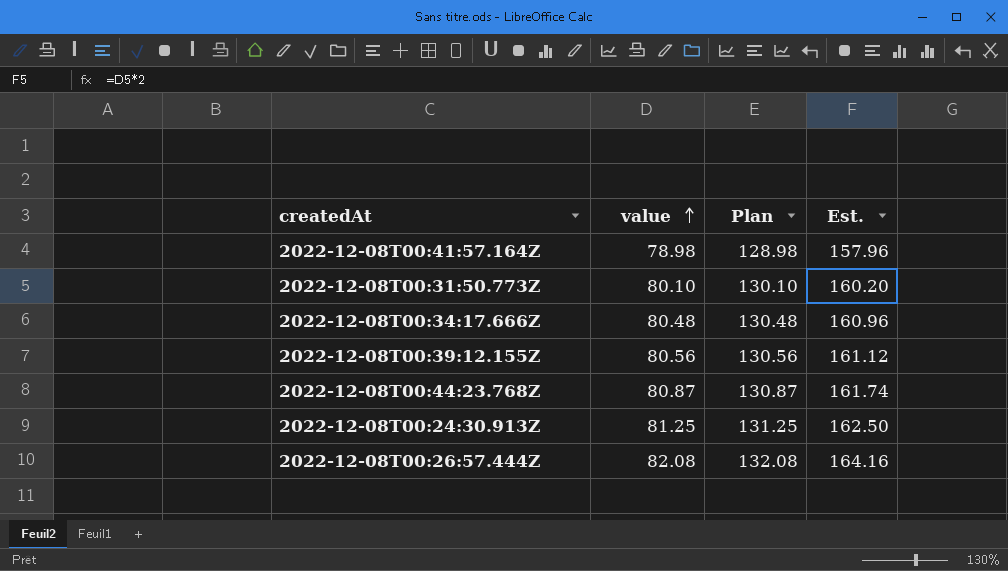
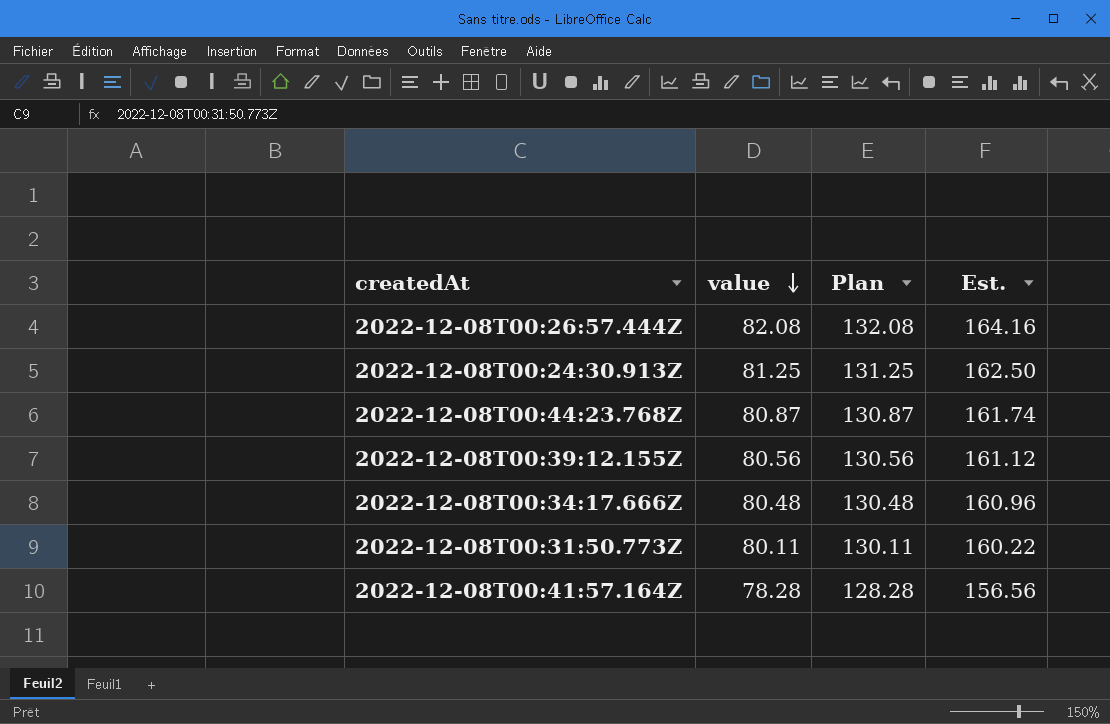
row order: value ascending -> value descending
2022-12-08T00:31:50.773Z | value: 80.10 -> 80.11
2022-12-08T00:31:50.773Z | Plan: 130.10 -> 130.11
2022-12-08T00:31:50.773Z | Est.: 160.20 -> 160.22
2022-12-08T00:41:57.164Z | value: 78.98 -> 78.28
2022-12-08T00:41:57.164Z | Plan: 128.98 -> 128.28
2022-12-08T00:41:57.164Z | Est.: 157.96 -> 156.56

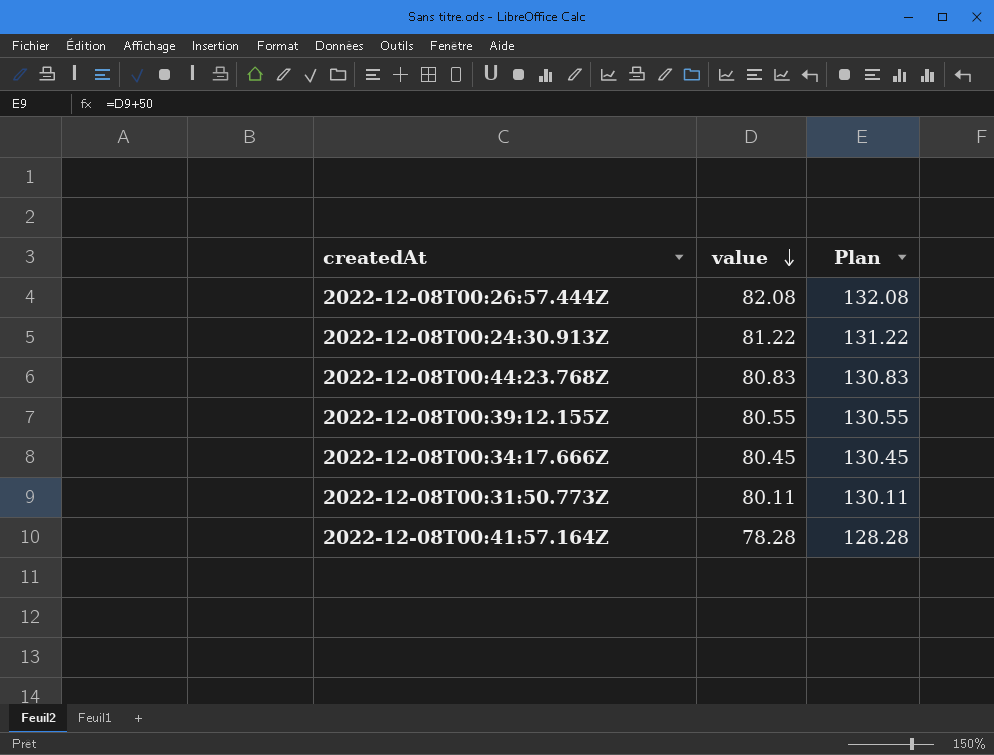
column Est. | formula: [value] * 2 -> none
2022-12-08T00:24:30.913Z | value: 81.25 -> 81.22
2022-12-08T00:24:30.913Z | Plan: 131.25 -> 131.22
2022-12-08T00:44:23.768Z | value: 80.87 -> 80.83
2022-12-08T00:44:23.768Z | Plan: 130.87 -> 130.83
2022-12-08T00:39:12.155Z | value: 80.56 -> 80.55
2022-12-08T00:39:12.155Z | Plan: 130.56 -> 130.55
2022-12-08T00:34:17.666Z | value: 80.48 -> 80.45
2022-12-08T00:34:17.666Z | Plan: 130.48 -> 130.45

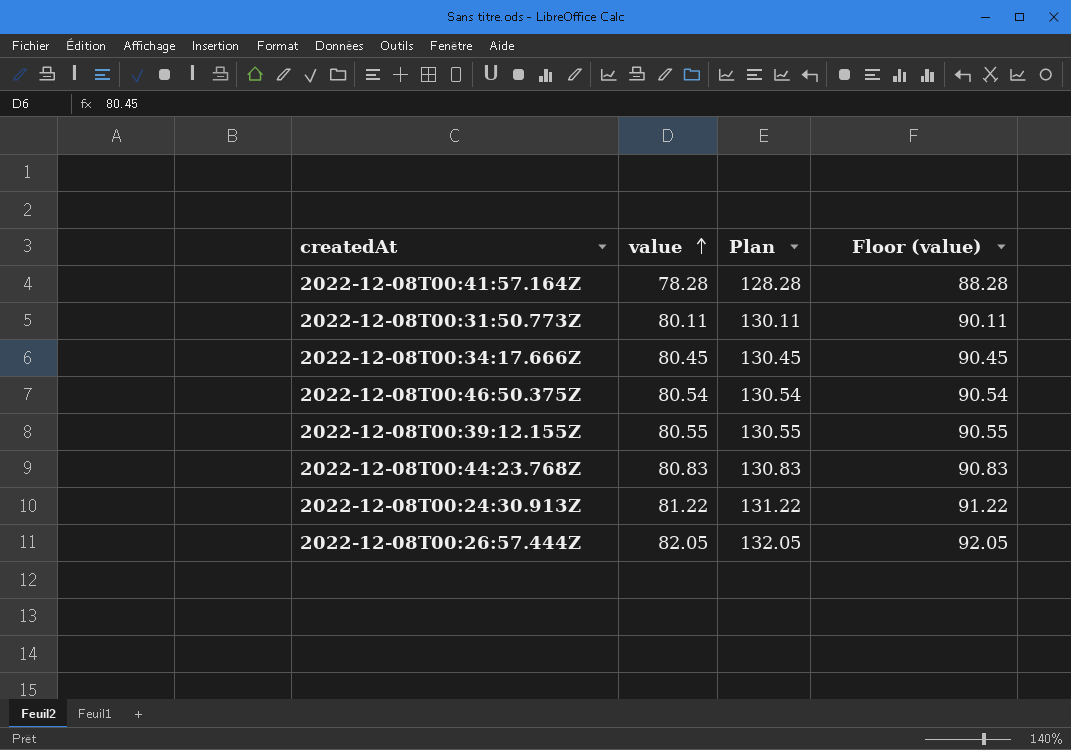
row order: value descending -> value ascending
column Floor (value) | formula: none -> [value] + 10
row 2022-12-08T00:46:50.375Z: none -> 80.54 | 130.54 | 90.54
2022-12-08T00:26:57.444Z | value: 82.08 -> 82.05
2022-12-08T00:26:57.444Z | Plan: 132.08 -> 132.05

